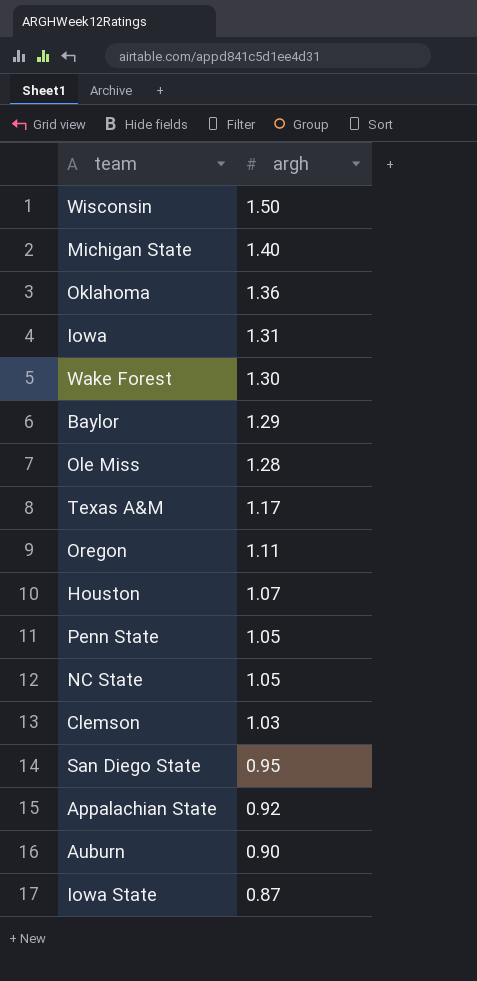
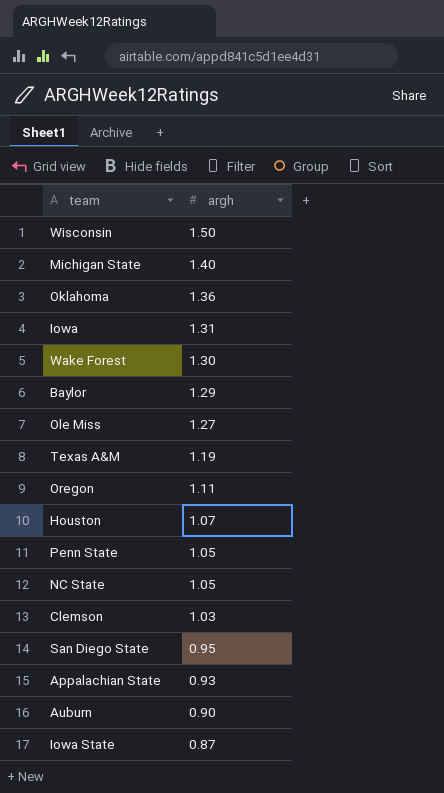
Ole Miss | argh: 1.28 -> 1.27
Texas A&M | argh: 1.17 -> 1.19
Appalachian State | argh: 0.92 -> 0.93

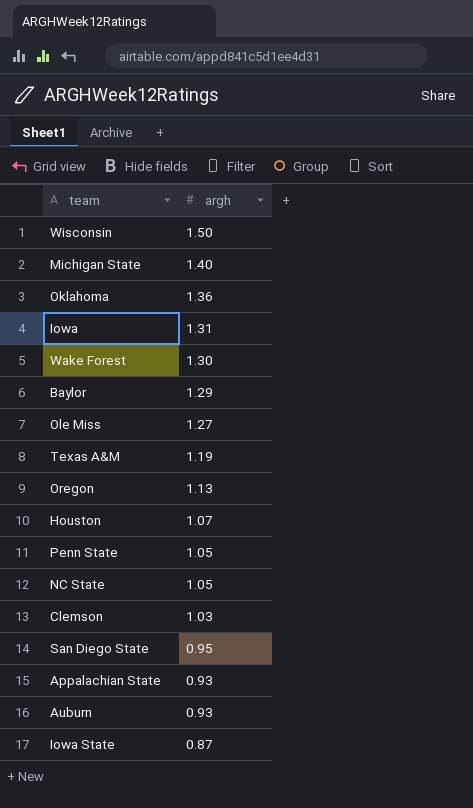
Oregon | argh: 1.11 -> 1.13
Auburn | argh: 0.90 -> 0.93

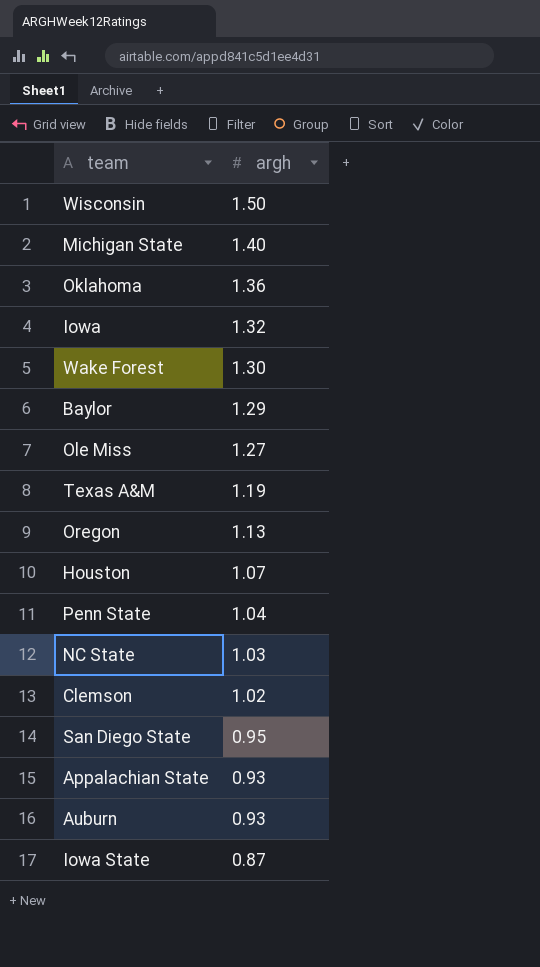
Iowa | argh: 1.31 -> 1.32
Penn State | argh: 1.05 -> 1.04
NC State | argh: 1.05 -> 1.03
Clemson | argh: 1.03 -> 1.02

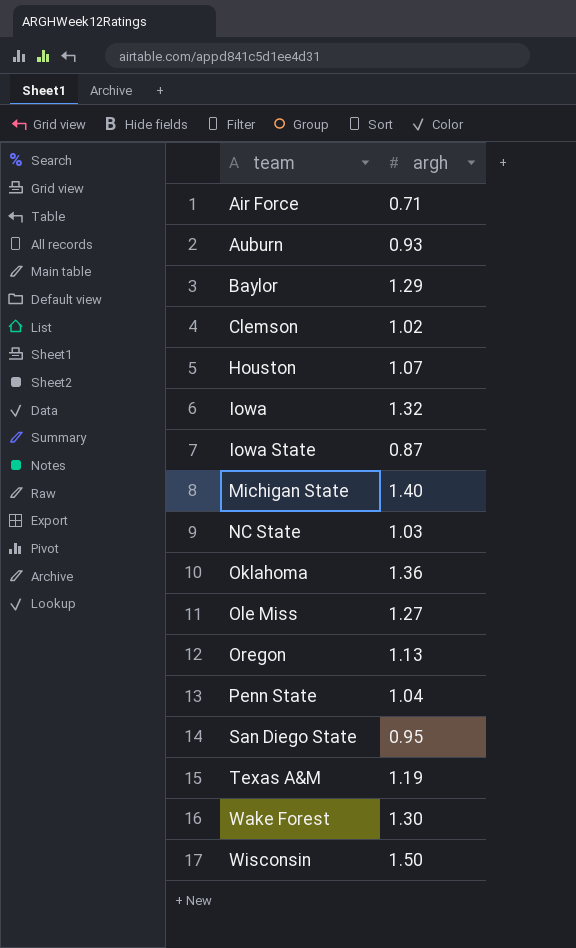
row order: argh descending -> team ascending
row Appalachian State: 0.93 -> none
row Air Force: none -> 0.71

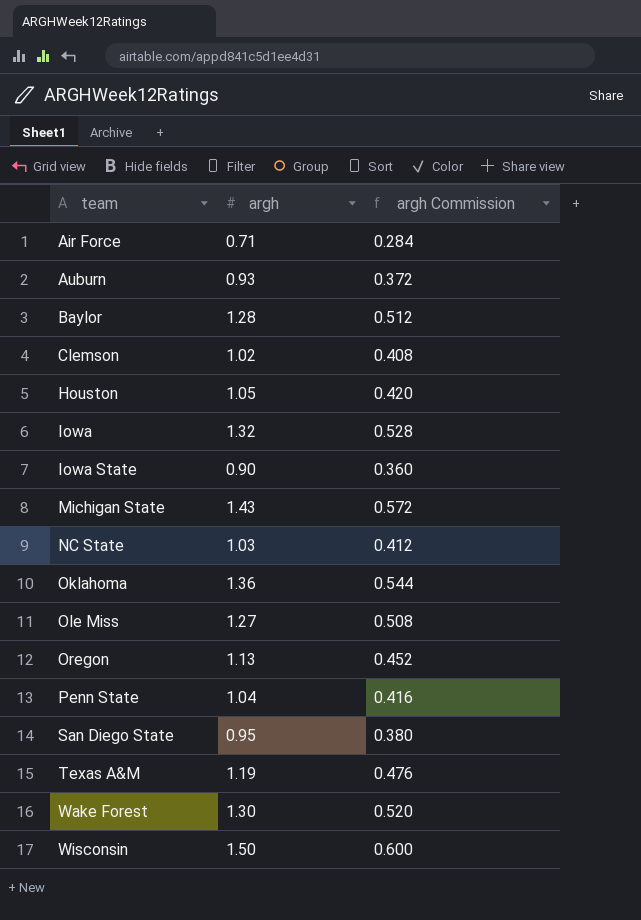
column argh Commission | formula: none -> [argh] * 0.4
Baylor | argh: 1.29 -> 1.28
Houston | argh: 1.07 -> 1.05
Iowa State | argh: 0.87 -> 0.90
Michigan State | argh: 1.40 -> 1.43

